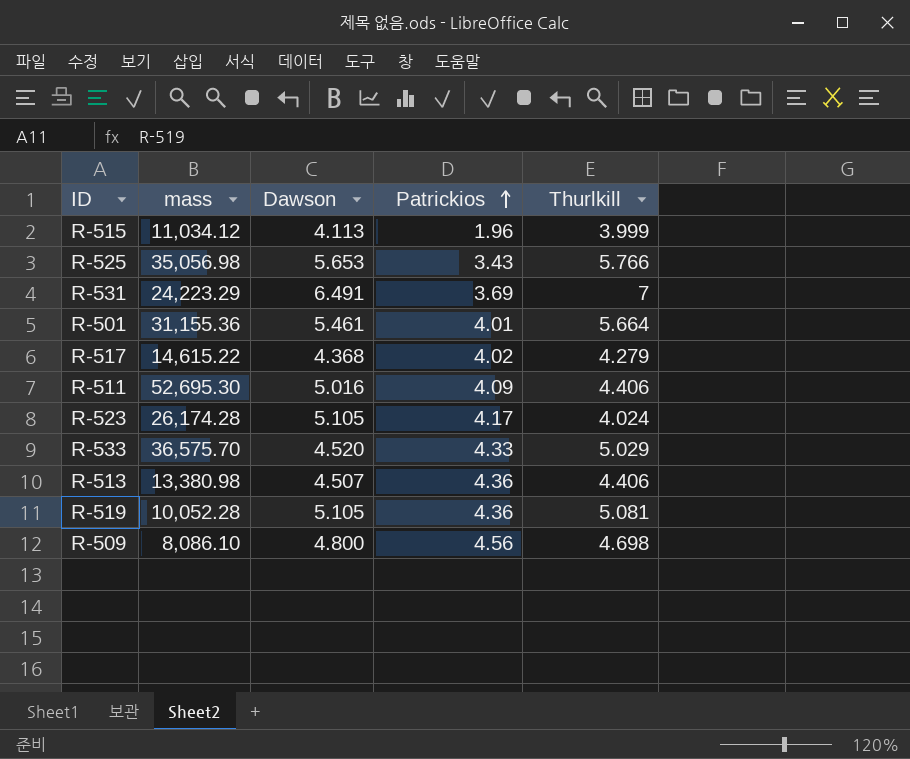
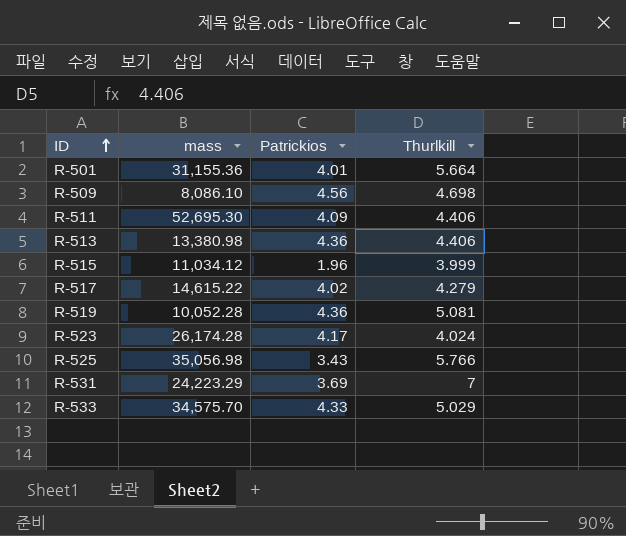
row order: Patrickios ascending -> ID ascending
column Dawson | position: 3 -> none
R-533 | mass: 36,575.70 -> 34,575.70

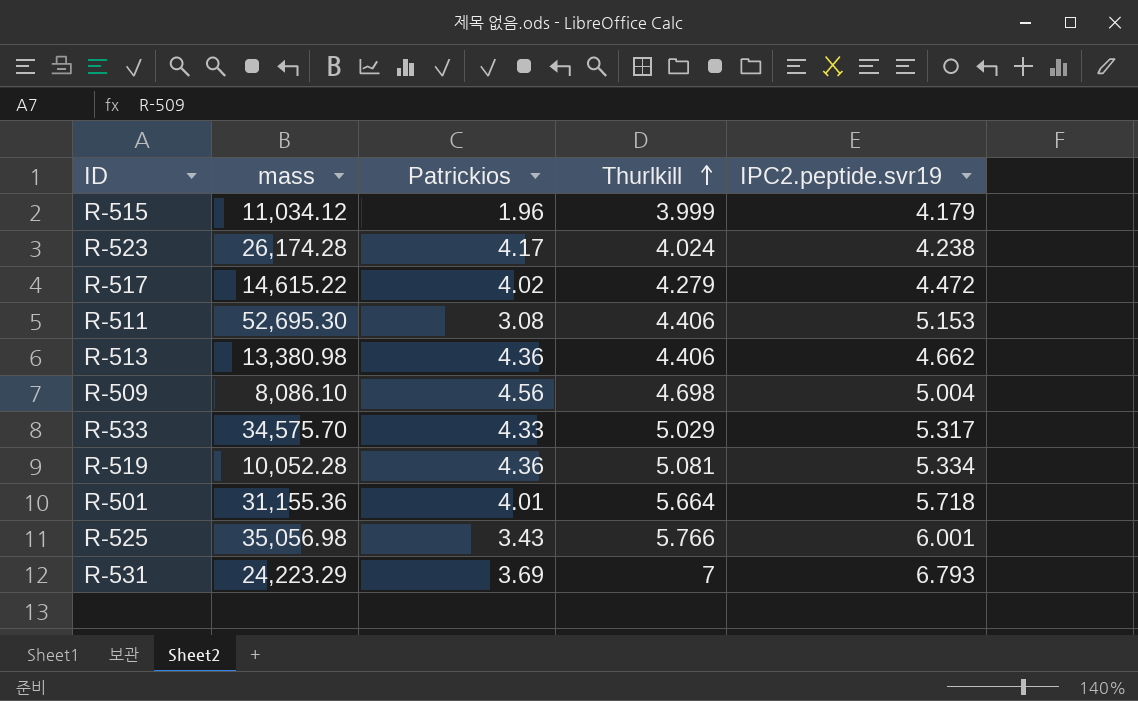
row order: ID ascending -> Thurlkill ascending
column IPC2.peptide.svr19 | position: none -> 5
R-511 | Patrickios: 4.09 -> 3.08

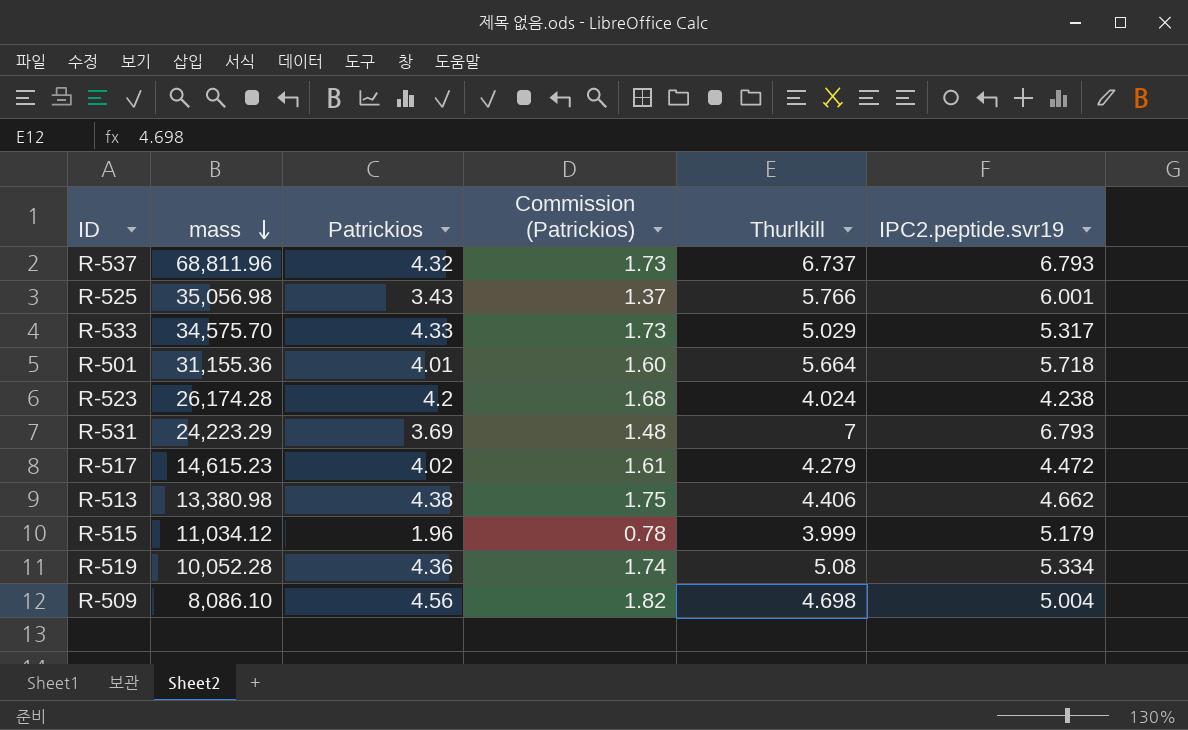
row order: Thurlkill ascending -> mass descending
column Commission (Patrickios) | formula: none -> [Patrickios] * 0.4
row R-511: 52,695.30 | 3.08 | 4.406 | 5.153 -> none
row R-537: none -> 68,811.96 | 4.32 | 1.73 | 6.737 | 6.793
R-523 | Patrickios: 4.17 -> 4.2
R-517 | mass: 14,615.22 -> 14,615.23
R-513 | Patrickios: 4.36 -> 4.38
R-515 | IPC2.peptide.svr19: 4.179 -> 5.179
R-519 | Thurlkill: 5.081 -> 5.08

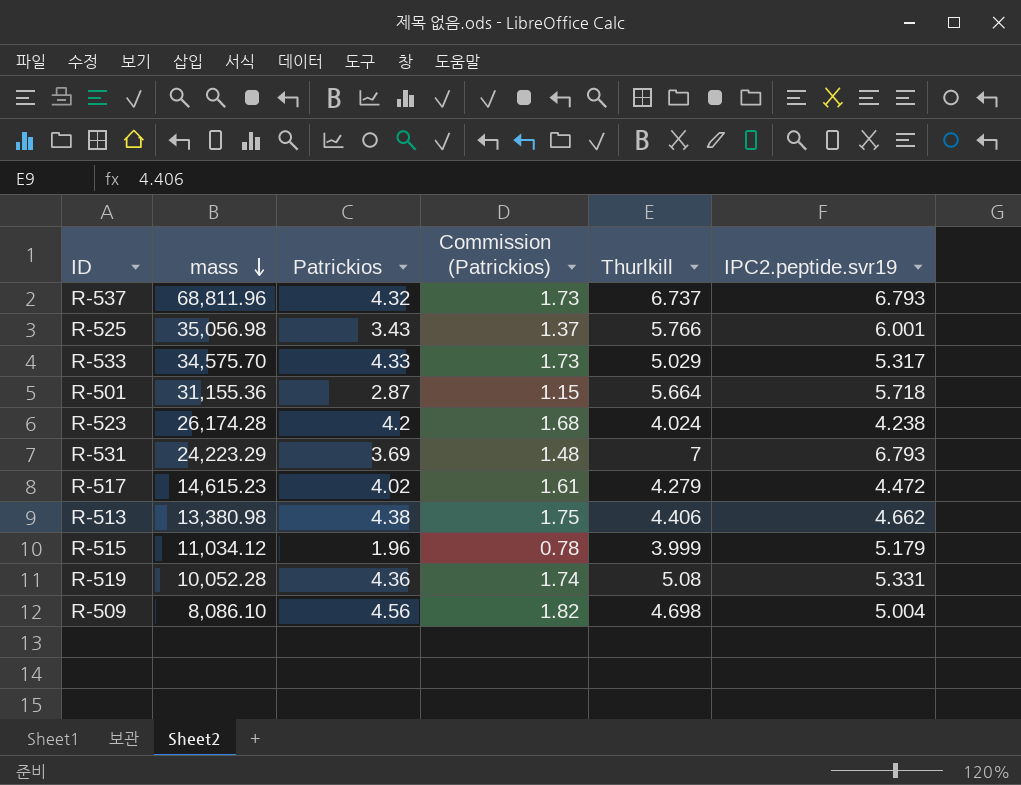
R-501 | Patrickios: 4.01 -> 2.87
R-501 | Commission (Patrickios): 1.60 -> 1.15
R-519 | IPC2.peptide.svr19: 5.334 -> 5.331

